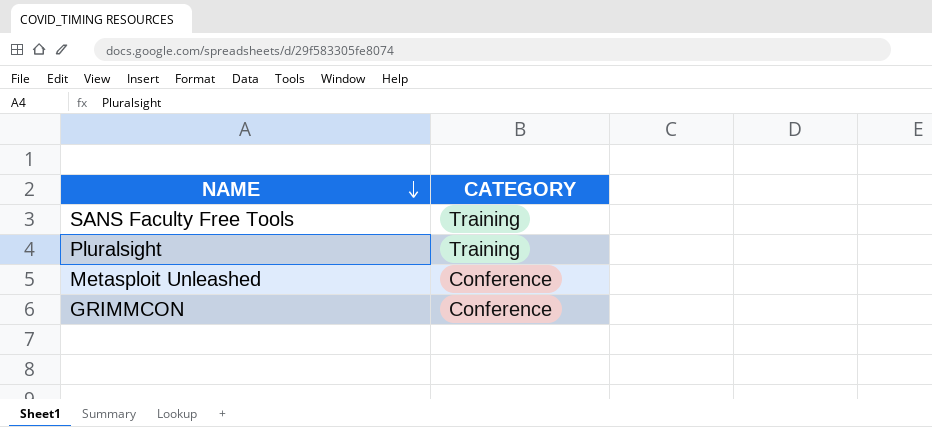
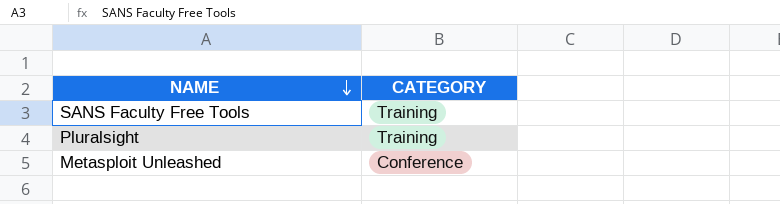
row GRIMMCON: Conference -> none

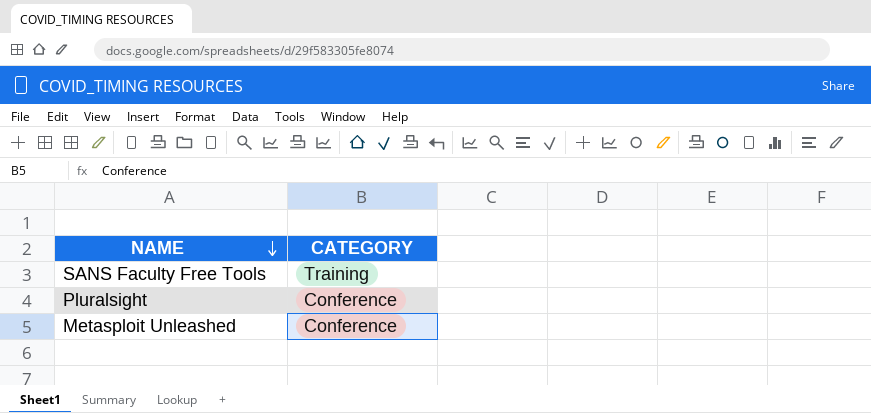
Pluralsight | CATEGORY: Training -> Conference

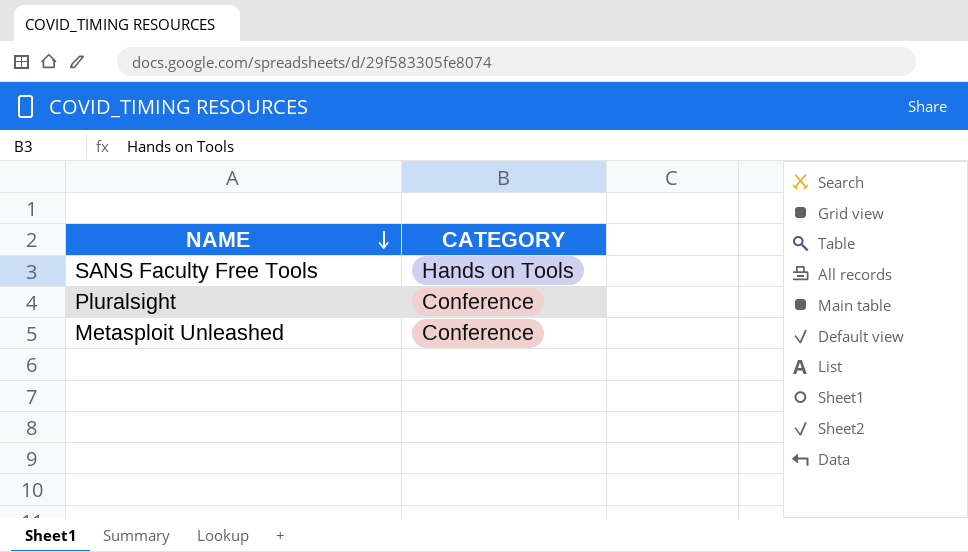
SANS Faculty Free Tools | CATEGORY: Training -> Hands on Tools

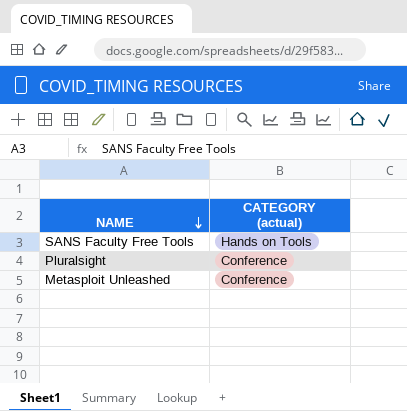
column name: CATEGORY -> CATEGORY (actual)

